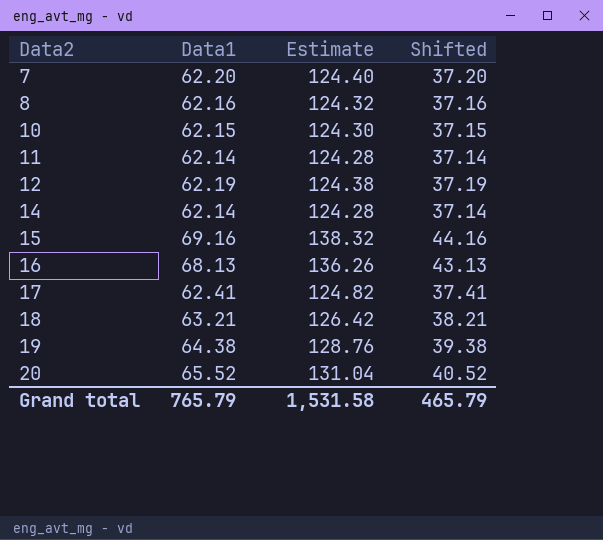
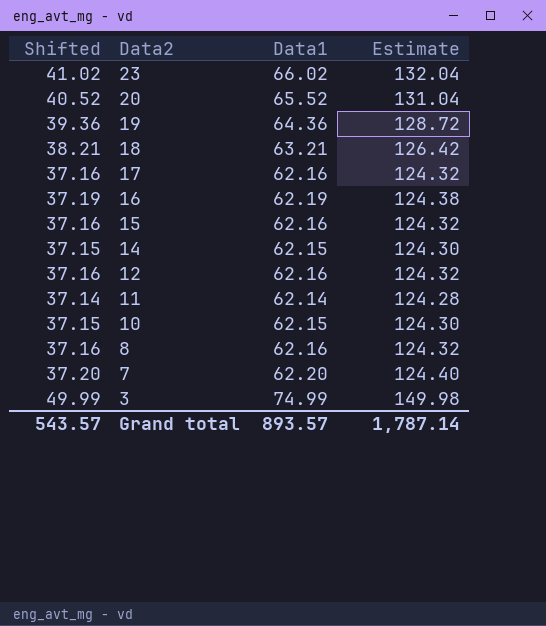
row order: Data2 ascending -> Data2 descending
column Shifted | position: 4 -> 1
row 23: none -> 41.02 | 66.02 | 132.04
19 | Shifted: 39.38 -> 39.36
19 | Data1: 64.38 -> 64.36
19 | Estimate: 128.76 -> 128.72
17 | Shifted: 37.41 -> 37.16
17 | Data1: 62.41 -> 62.16
17 | Estimate: 124.82 -> 124.32
16 | Shifted: 43.13 -> 37.19
16 | Data1: 68.13 -> 62.19
16 | Estimate: 136.26 -> 124.38
15 | Shifted: 44.16 -> 37.16
15 | Data1: 69.16 -> 62.16
15 | Estimate: 138.32 -> 124.32
14 | Shifted: 37.14 -> 37.15
14 | Data1: 62.14 -> 62.15
14 | Estimate: 124.28 -> 124.30
12 | Shifted: 37.19 -> 37.16
12 | Data1: 62.19 -> 62.16
12 | Estimate: 124.38 -> 124.32
row 3: none -> 49.99 | 74.99 | 149.98
Grand total | Shifted: 465.79 -> 543.57
Grand total | Data1: 765.79 -> 893.57
Grand total | Estimate: 1,531.58 -> 1,787.14

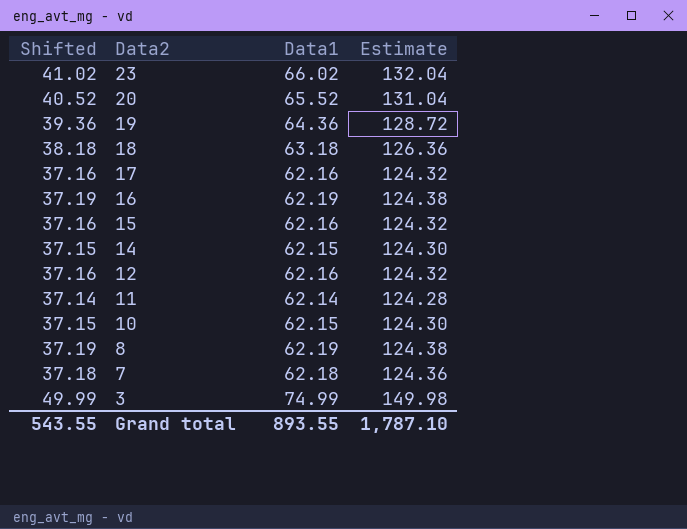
18 | Shifted: 38.21 -> 38.18
18 | Data1: 63.21 -> 63.18
18 | Estimate: 126.42 -> 126.36
8 | Shifted: 37.16 -> 37.19
8 | Data1: 62.16 -> 62.19
8 | Estimate: 124.32 -> 124.38
7 | Shifted: 37.20 -> 37.18
7 | Data1: 62.20 -> 62.18
7 | Estimate: 124.40 -> 124.36
Grand total | Shifted: 543.57 -> 543.55
Grand total | Data1: 893.57 -> 893.55
Grand total | Estimate: 1,787.14 -> 1,787.10

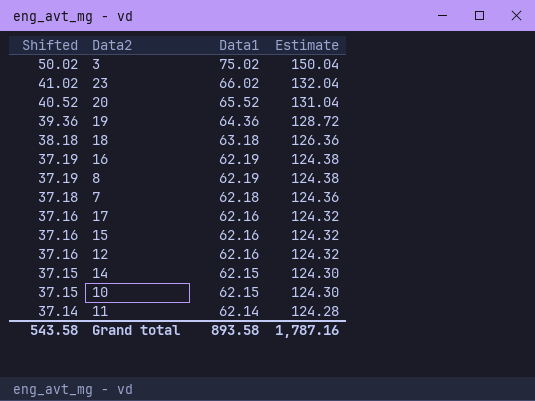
row order: Data2 descending -> Shifted descending
3 | Shifted: 49.99 -> 50.02
3 | Data1: 74.99 -> 75.02
3 | Estimate: 149.98 -> 150.04
Grand total | Shifted: 543.55 -> 543.58
Grand total | Data1: 893.55 -> 893.58
Grand total | Estimate: 1,787.10 -> 1,787.16

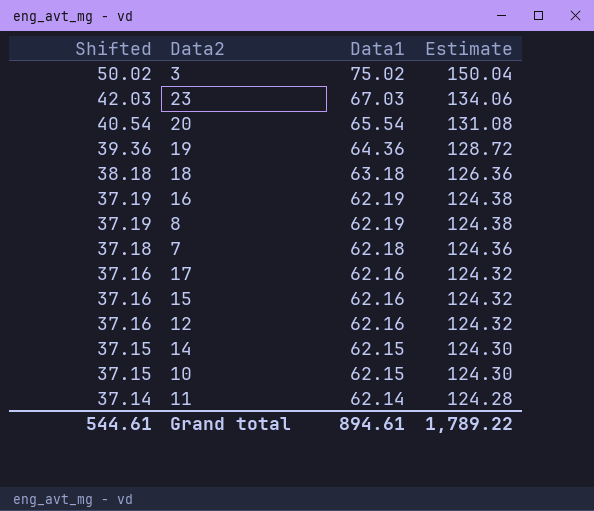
23 | Shifted: 41.02 -> 42.03
23 | Data1: 66.02 -> 67.03
23 | Estimate: 132.04 -> 134.06
20 | Shifted: 40.52 -> 40.54
20 | Data1: 65.52 -> 65.54
20 | Estimate: 131.04 -> 131.08
Grand total | Shifted: 543.58 -> 544.61
Grand total | Data1: 893.58 -> 894.61
Grand total | Estimate: 1,787.16 -> 1,789.22

